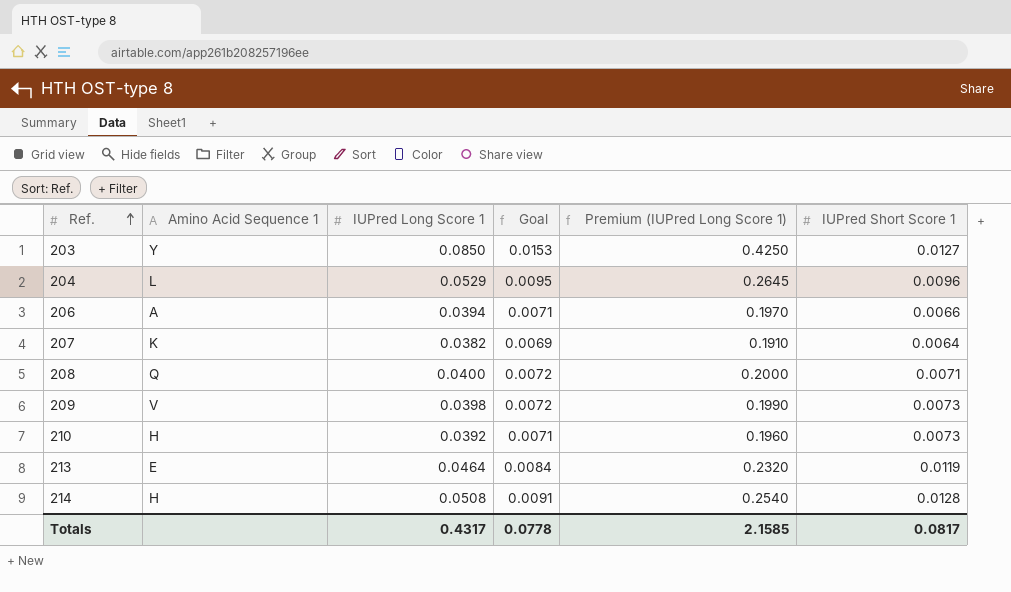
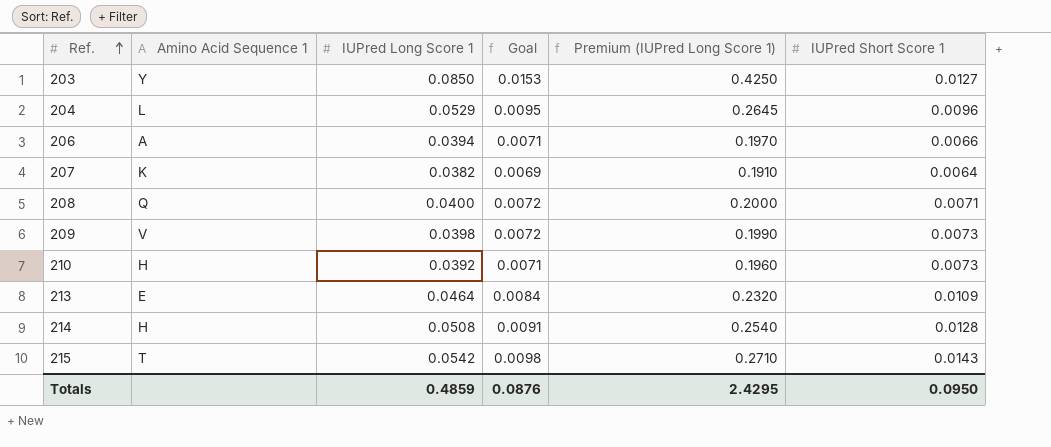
213 | IUPred Short Score 1: 0.0119 -> 0.0109
row 215: none -> T | 0.0542 | 0.0098 | 0.2710 | 0.0143
Totals | IUPred Long Score 1: 0.4317 -> 0.4859
Totals | Goal: 0.0778 -> 0.0876
Totals | Premium (IUPred Long Score 1): 2.1585 -> 2.4295
Totals | IUPred Short Score 1: 0.0817 -> 0.0950

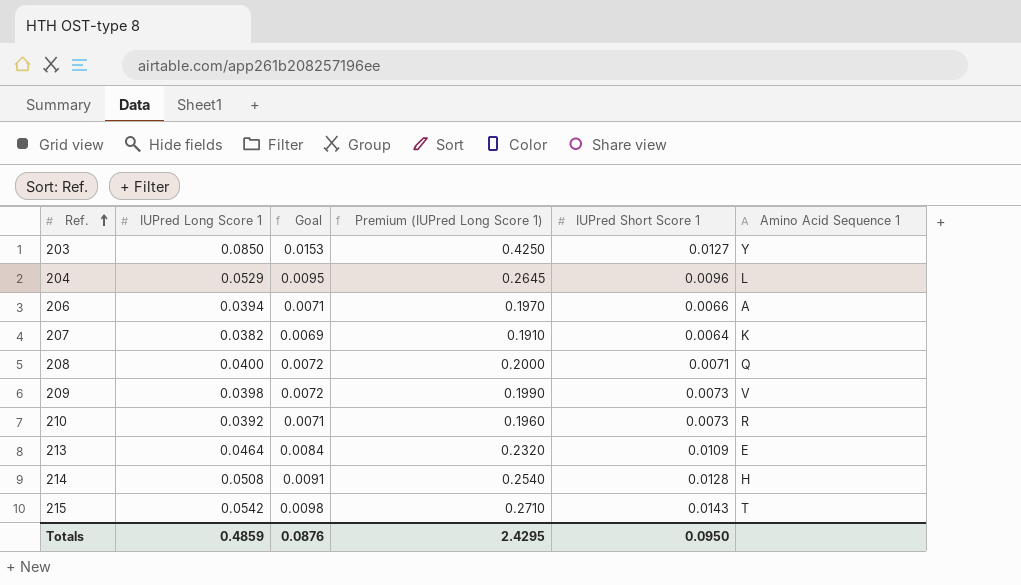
column Amino Acid Sequence 1 | position: 2 -> 6
210 | Amino Acid Sequence 1: H -> R

